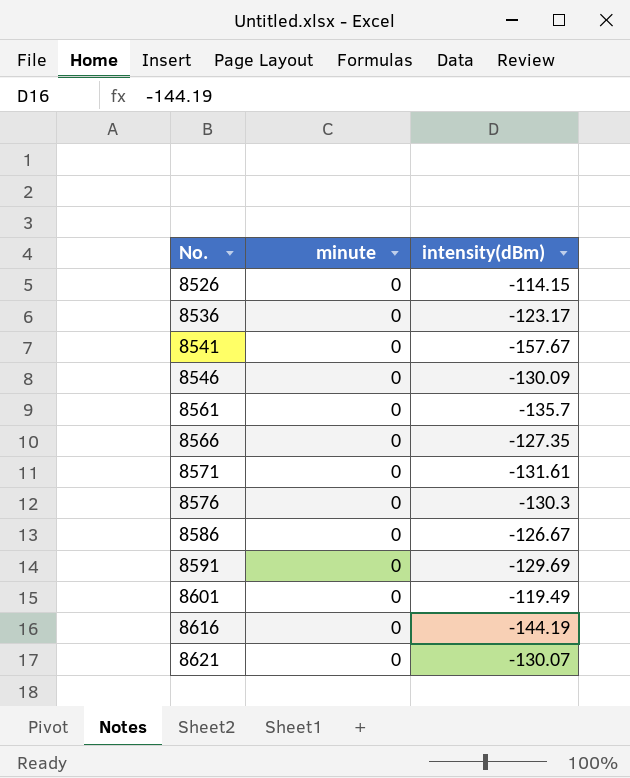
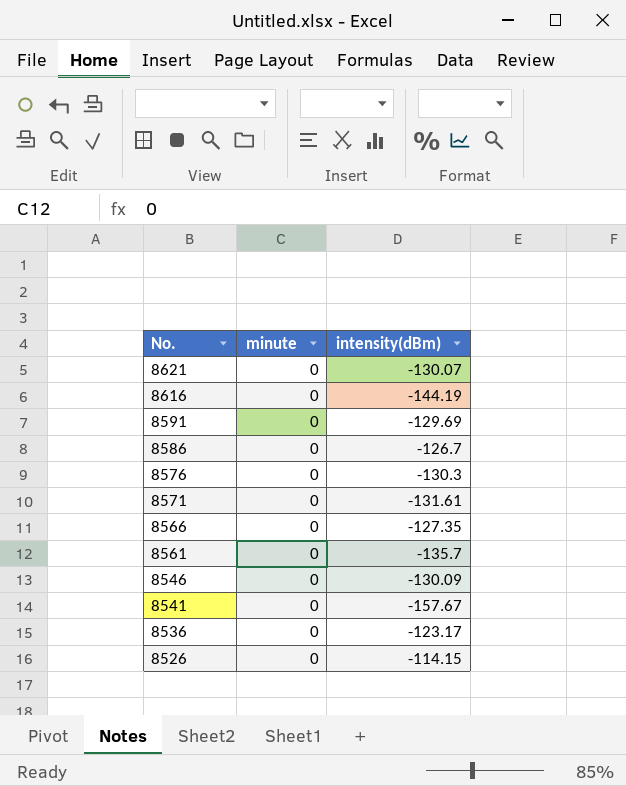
row order: No. ascending -> No. descending
row 8601: 0 | -119.49 -> none
8586 | intensity(dBm): -126.67 -> -126.7

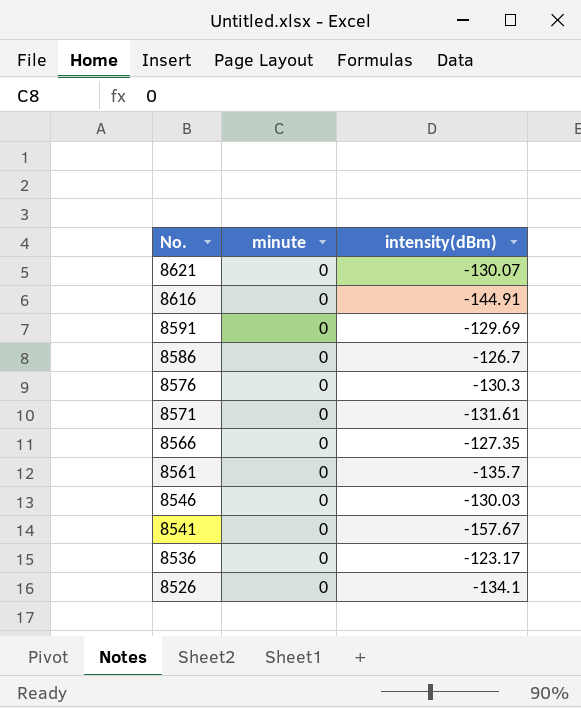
8616 | intensity(dBm): -144.19 -> -144.91
8546 | intensity(dBm): -130.09 -> -130.03
8526 | intensity(dBm): -114.15 -> -134.1

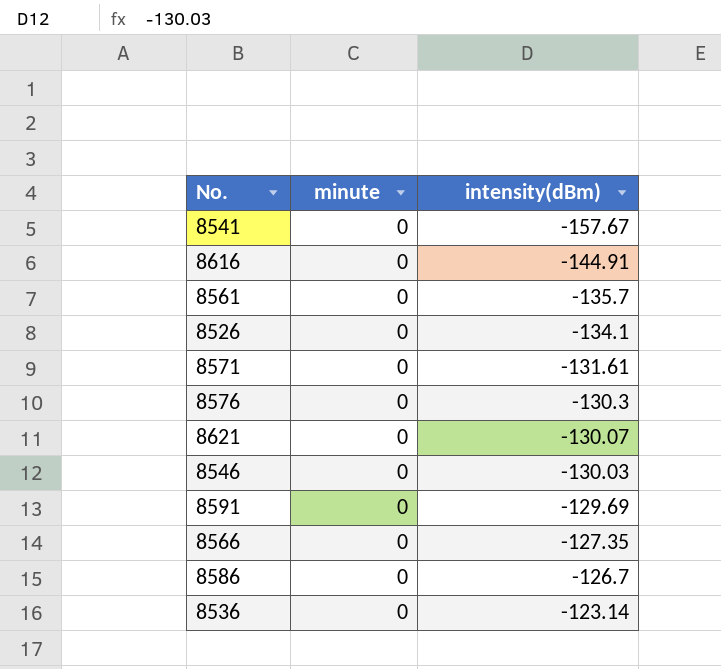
row order: No. descending -> intensity(dBm) ascending
8536 | intensity(dBm): -123.17 -> -123.14

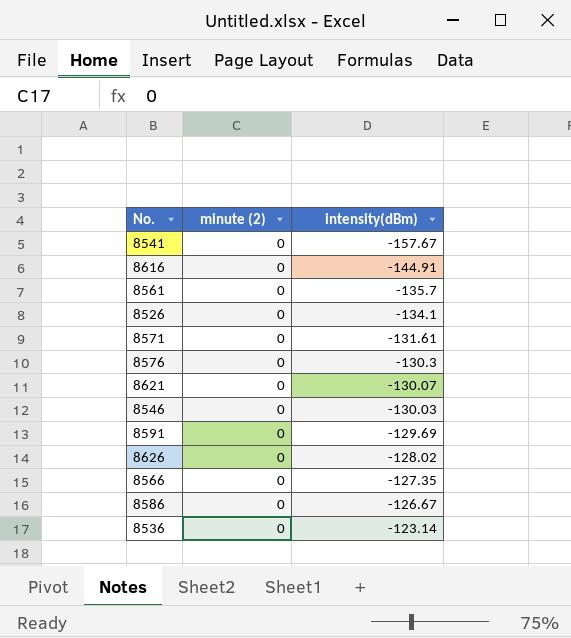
column name: minute -> minute (2)
row 8626: none -> 0 | -128.02
8586 | intensity(dBm): -126.7 -> -126.67

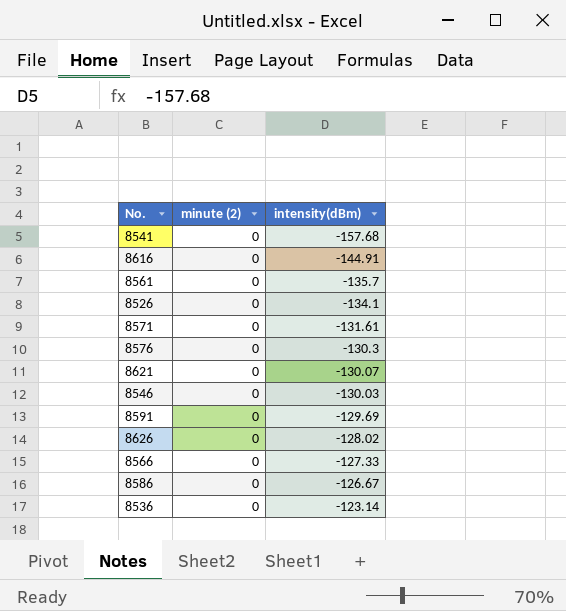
8541 | intensity(dBm): -157.67 -> -157.68
8566 | intensity(dBm): -127.35 -> -127.33

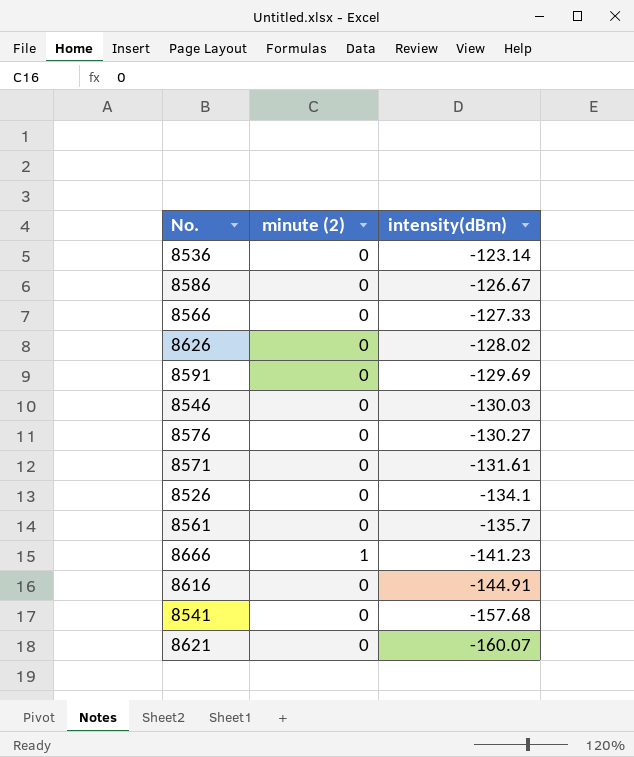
row order: intensity(dBm) ascending -> intensity(dBm) descending
8576 | intensity(dBm): -130.3 -> -130.27
row 8666: none -> 1 | -141.23
8621 | intensity(dBm): -130.07 -> -160.07

